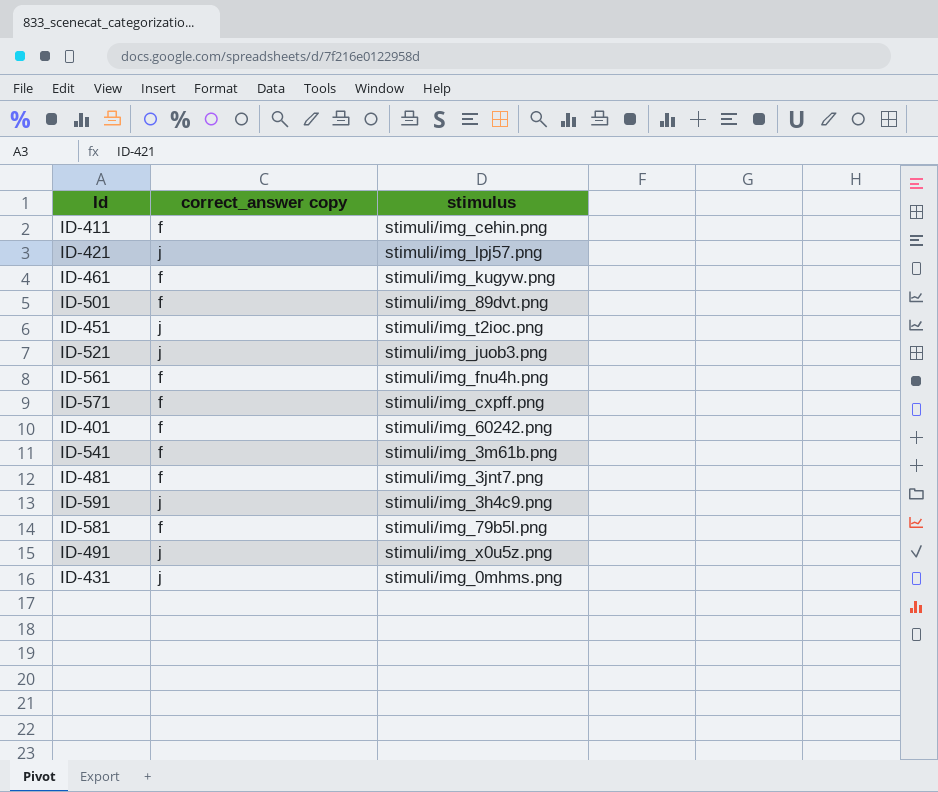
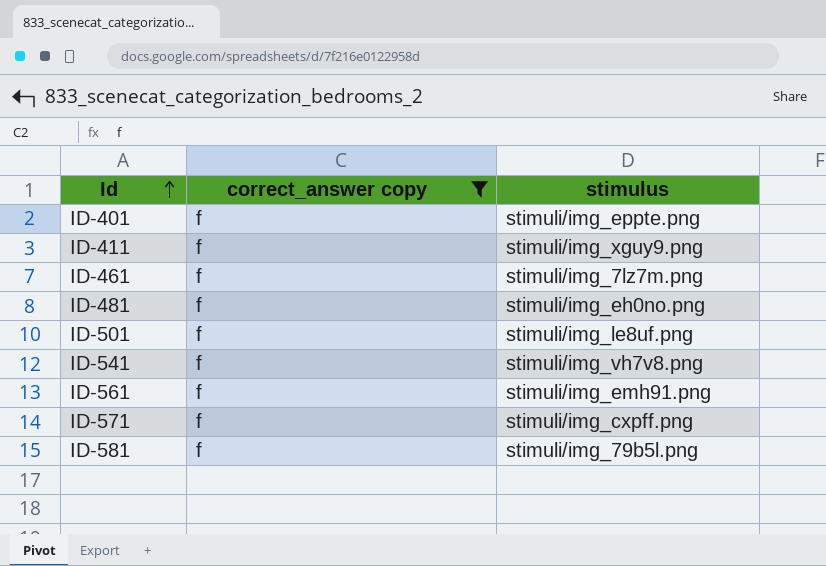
filter: none -> correct_answer copy = f
row order: none -> Id ascending
ID-401 | stimulus: stimuli/img_60242.png -> stimuli/img_eppte.png
ID-411 | stimulus: stimuli/img_cehin.png -> stimuli/img_xguy9.png
ID-461 | stimulus: stimuli/img_kugyw.png -> stimuli/img_7lz7m.png
ID-481 | stimulus: stimuli/img_3jnt7.png -> stimuli/img_eh0no.png
ID-501 | stimulus: stimuli/img_89dvt.png -> stimuli/img_le8uf.png
ID-541 | stimulus: stimuli/img_3m61b.png -> stimuli/img_vh7v8.png
ID-561 | stimulus: stimuli/img_fnu4h.png -> stimuli/img_emh91.png

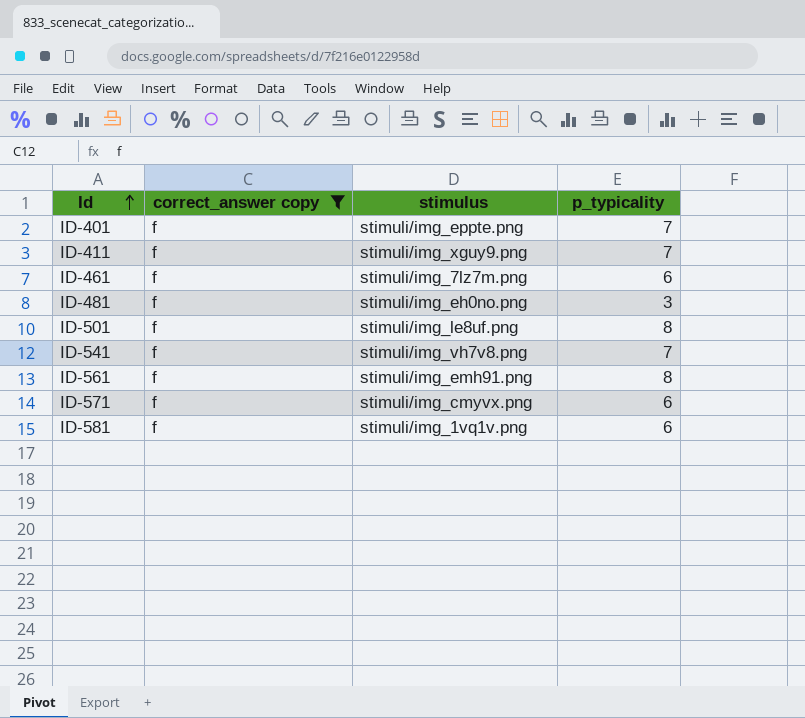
column p_typicality | position: none -> 4
ID-571 | stimulus: stimuli/img_cxpff.png -> stimuli/img_cmyvx.png
ID-581 | stimulus: stimuli/img_79b5l.png -> stimuli/img_1vq1v.png

